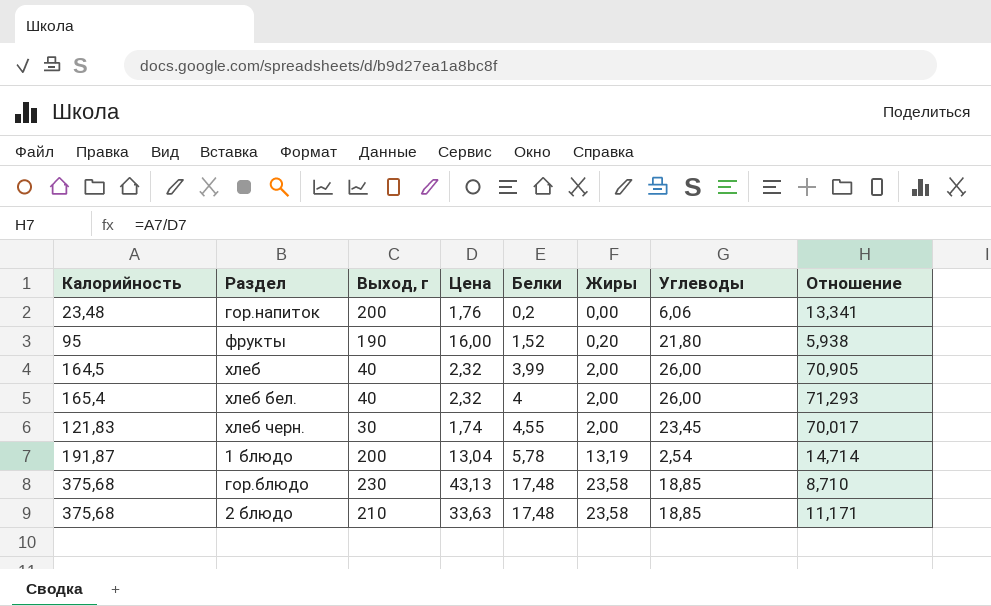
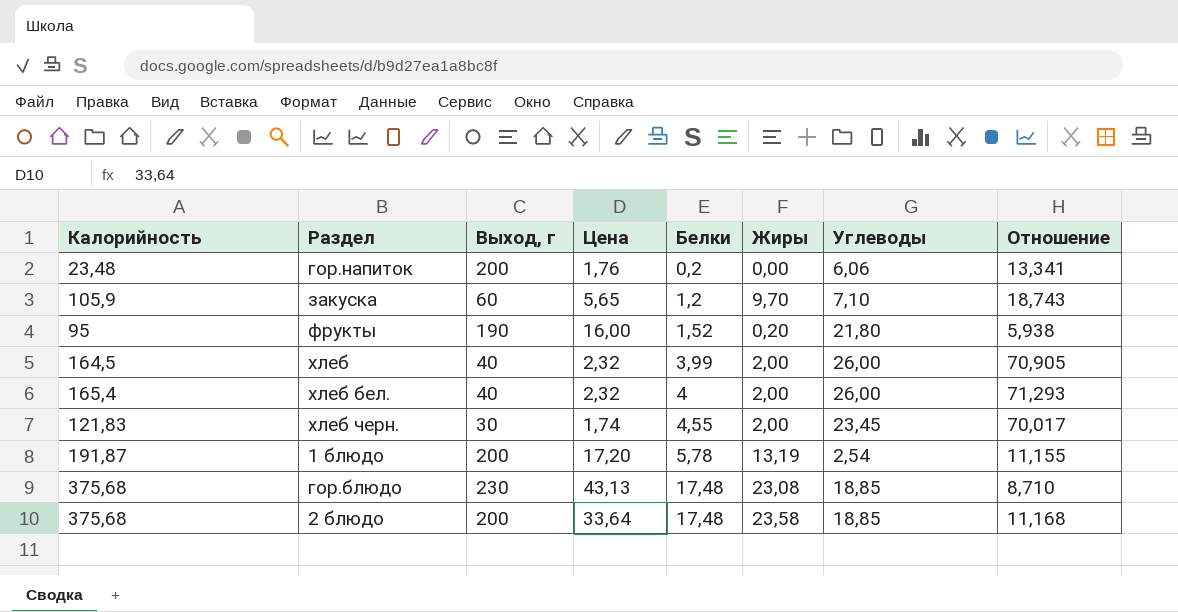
row закуска: none -> 105,9 | 60 | 5,65 | 1,2 | 9,70 | 7,10 | 18,743
1 блюдо | Цена: 13,04 -> 17,20
1 блюдо | Отношение: 14,714 -> 11,155
гор.блюдо | Жиры: 23,58 -> 23,08
2 блюдо | Выход, г: 210 -> 200
2 блюдо | Цена: 33,63 -> 33,64
2 блюдо | Отношение: 11,171 -> 11,168

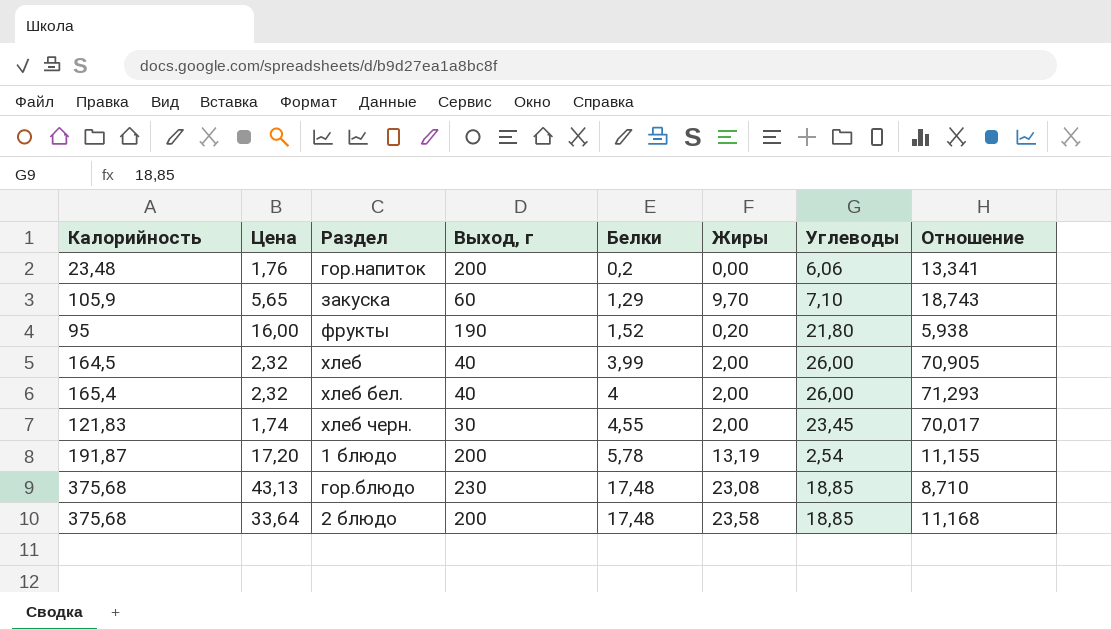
column Цена | position: 4 -> 2
закуска | Белки: 1,2 -> 1,29

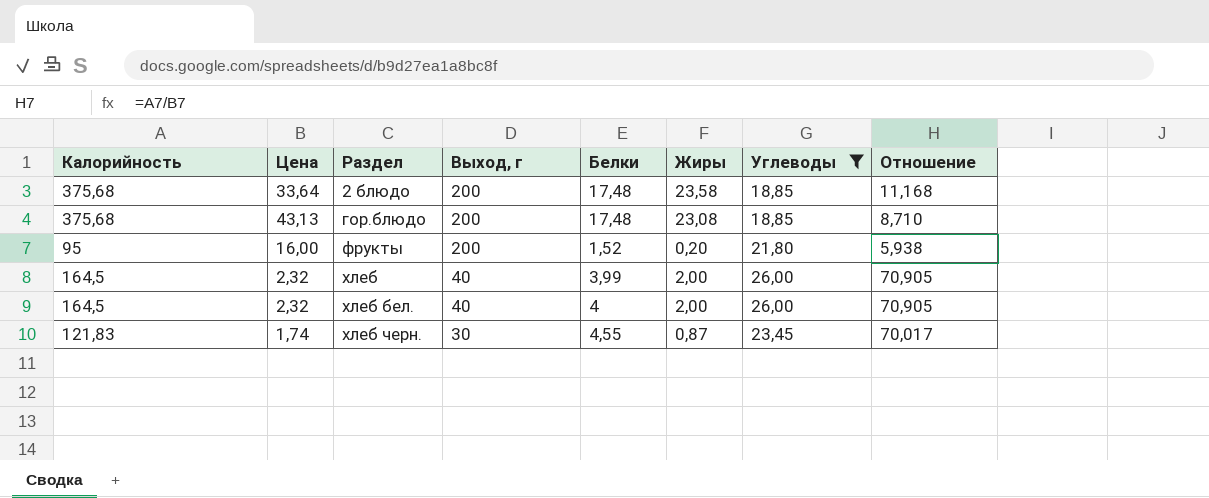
filter: none -> Углеводы >= 18,85
row order: Белки ascending -> Раздел ascending
гор.блюдо | Выход, г: 230 -> 200
фрукты | Выход, г: 190 -> 200
хлеб бел. | Калорийность: 165,4 -> 164,5
хлеб бел. | Отношение: 71,293 -> 70,905
хлеб черн. | Жиры: 2,00 -> 0,87

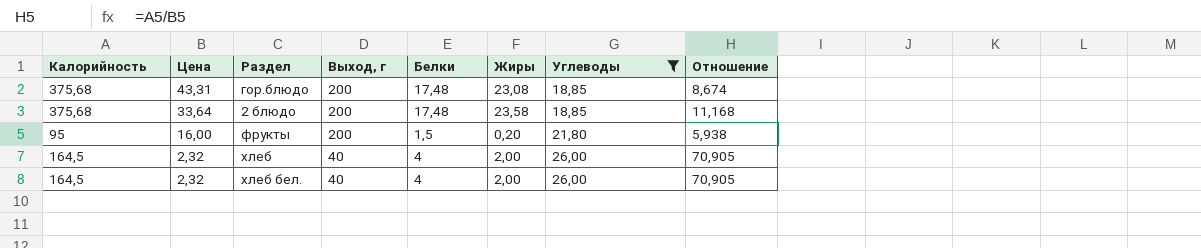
row order: Раздел ascending -> Цена descending
row хлеб черн.: 121,83 | 1,74 | 30 | 4,55 | 0,87 | 23,45 | 70,017 -> none
гор.блюдо | Цена: 43,13 -> 43,31
гор.блюдо | Отношение: 8,710 -> 8,674
фрукты | Белки: 1,52 -> 1,5
хлеб | Белки: 3,99 -> 4

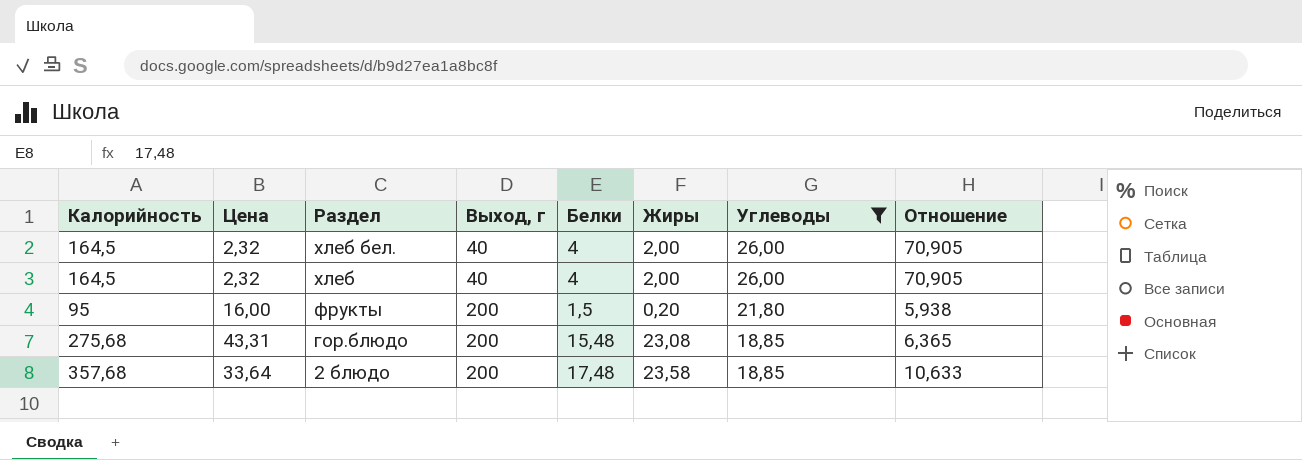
row order: Цена descending -> Раздел descending
гор.блюдо | Калорийность: 375,68 -> 275,68
гор.блюдо | Белки: 17,48 -> 15,48
гор.блюдо | Отношение: 8,674 -> 6,365
2 блюдо | Калорийность: 375,68 -> 357,68
2 блюдо | Отношение: 11,168 -> 10,633

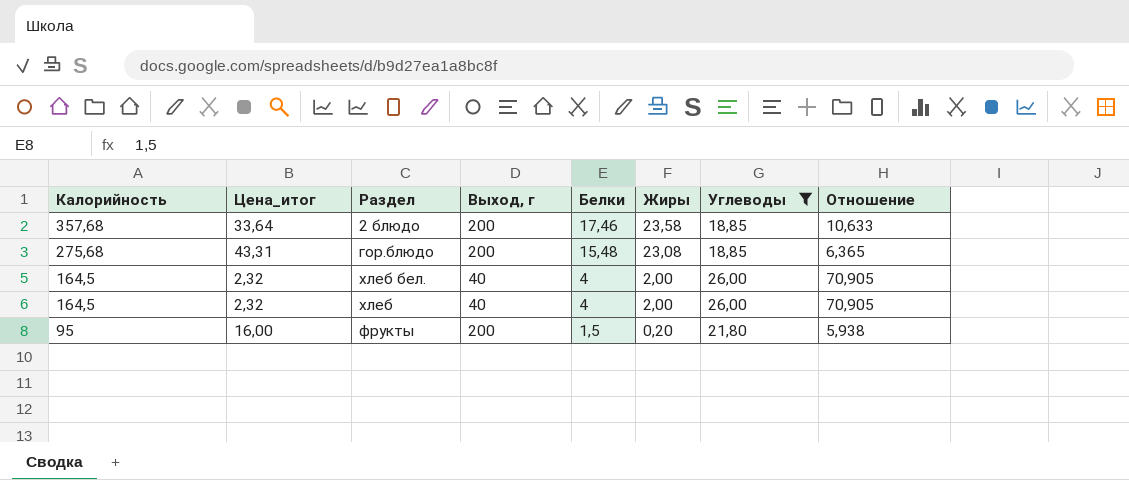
row order: Раздел descending -> Калорийность descending
column name: Цена -> Цена_итог
2 блюдо | Белки: 17,48 -> 17,46

